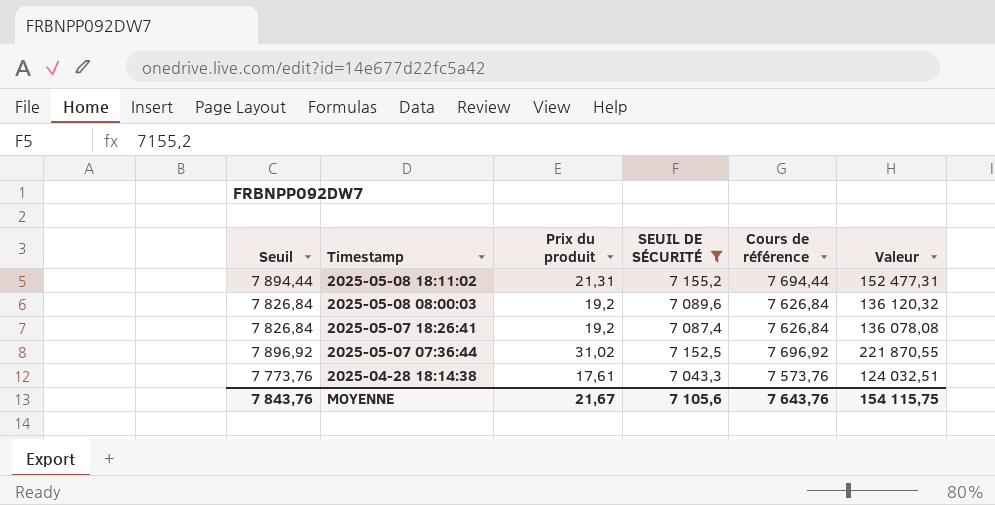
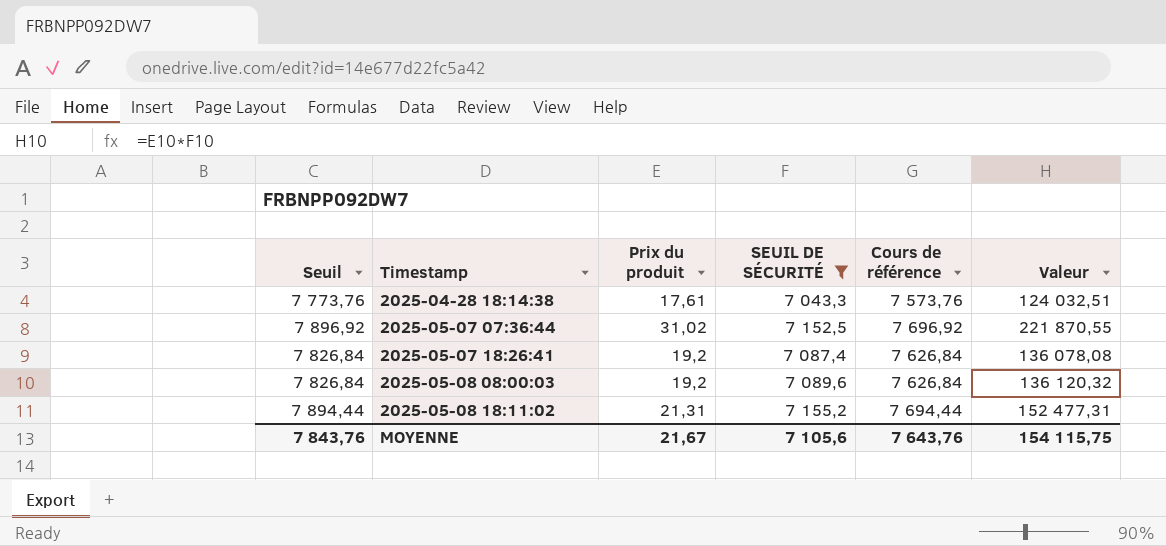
row order: Timestamp descending -> Timestamp ascending

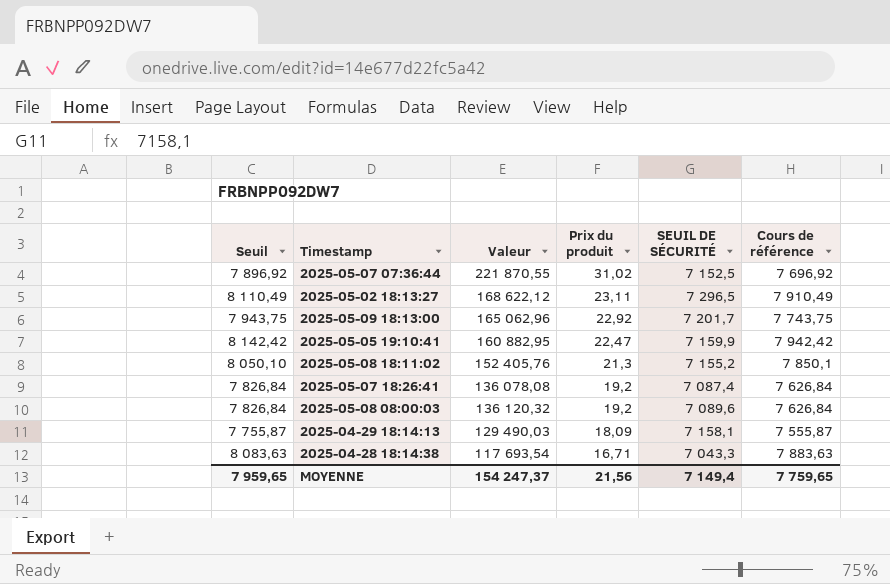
filter: SEUIL DE SÉCURITÉ <= 7 155,2 -> none
row order: Timestamp ascending -> Prix du produit descending
column Valeur | position: 6 -> 3
2025-05-08 18:11:02 | Seuil: 7 894,44 -> 8 050,10
2025-05-08 18:11:02 | Valeur: 152 477,31 -> 152 405,76
2025-05-08 18:11:02 | Prix du produit: 21,31 -> 21,3
2025-05-08 18:11:02 | Cours de référence: 7 694,44 -> 7 850,1
2025-04-28 18:14:38 | Seuil: 7 773,76 -> 8 083,63
2025-04-28 18:14:38 | Valeur: 124 032,51 -> 117 693,54
2025-04-28 18:14:38 | Prix du produit: 17,61 -> 16,71
2025-04-28 18:14:38 | Cours de référence: 7 573,76 -> 7 883,63
MOYENNE | Seuil: 7 843,76 -> 7 959,65
MOYENNE | Valeur: 154 115,75 -> 154 247,37
MOYENNE | Prix du produit: 21,67 -> 21,56
MOYENNE | SEUIL DE SÉCURITÉ: 7 105,6 -> 7 149,4
MOYENNE | Cours de référence: 7 643,76 -> 7 759,65

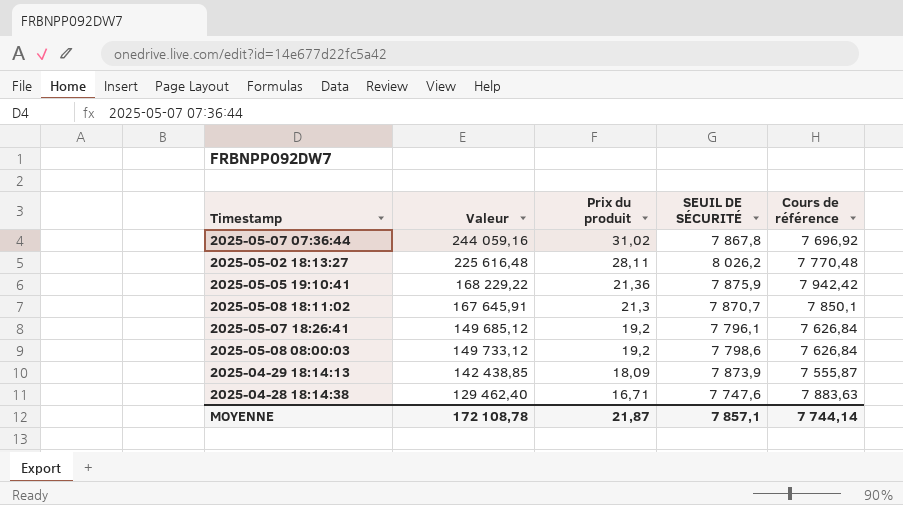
column Seuil | formula: [Cours de référence] + 200 -> none
row 2025-05-09 18:13:00: 7 943,75 | 165 062,96 | 22,92 | 7 201,7 | 7 743,75 -> none
2025-05-07 07:36:44 | Valeur: 221 870,55 -> 244 059,16
2025-05-07 07:36:44 | SEUIL DE SÉCURITÉ: 7 152,5 -> 7 867,8
2025-05-02 18:13:27 | Valeur: 168 622,12 -> 225 616,48
2025-05-02 18:13:27 | Prix du produit: 23,11 -> 28,11
2025-05-02 18:13:27 | SEUIL DE SÉCURITÉ: 7 296,5 -> 8 026,2
2025-05-02 18:13:27 | Cours de référence: 7 910,49 -> 7 770,48
2025-05-05 19:10:41 | Valeur: 160 882,95 -> 168 229,22
2025-05-05 19:10:41 | Prix du produit: 22,47 -> 21,36
2025-05-05 19:10:41 | SEUIL DE SÉCURITÉ: 7 159,9 -> 7 875,9
2025-05-08 18:11:02 | Valeur: 152 405,76 -> 167 645,91
2025-05-08 18:11:02 | SEUIL DE SÉCURITÉ: 7 155,2 -> 7 870,7
2025-05-07 18:26:41 | Valeur: 136 078,08 -> 149 685,12
2025-05-07 18:26:41 | SEUIL DE SÉCURITÉ: 7 087,4 -> 7 796,1
2025-05-08 08:00:03 | Valeur: 136 120,32 -> 149 733,12
2025-05-08 08:00:03 | SEUIL DE SÉCURITÉ: 7 089,6 -> 7 798,6
2025-04-29 18:14:13 | Valeur: 129 490,03 -> 142 438,85
2025-04-29 18:14:13 | SEUIL DE SÉCURITÉ: 7 158,1 -> 7 873,9
2025-04-28 18:14:38 | Valeur: 117 693,54 -> 129 462,40
2025-04-28 18:14:38 | SEUIL DE SÉCURITÉ: 7 043,3 -> 7 747,6
MOYENNE | Valeur: 154 247,37 -> 172 108,78
MOYENNE | Prix du produit: 21,56 -> 21,87
MOYENNE | SEUIL DE SÉCURITÉ: 7 149,4 -> 7 857,1
MOYENNE | Cours de référence: 7 759,65 -> 7 744,14

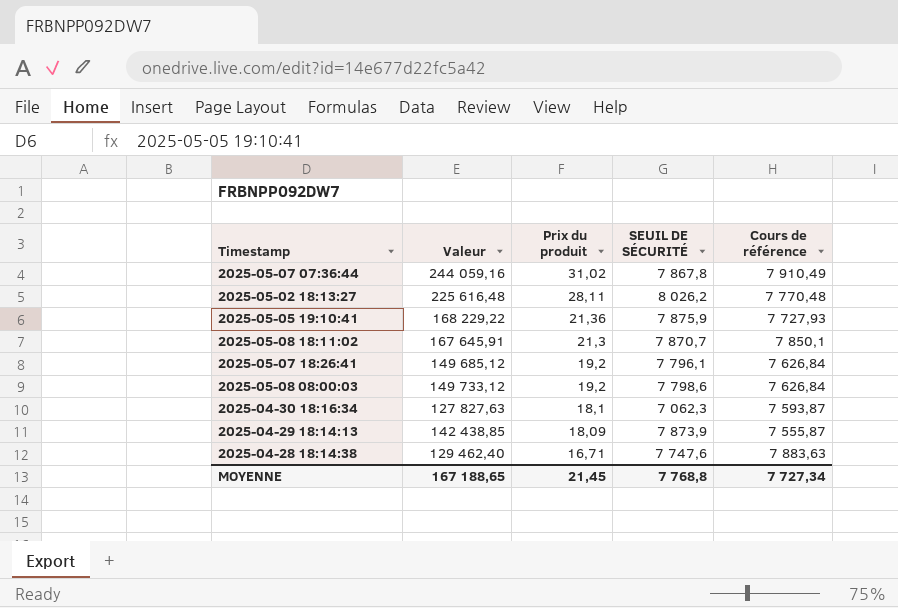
2025-05-07 07:36:44 | Cours de référence: 7 696,92 -> 7 910,49
2025-05-05 19:10:41 | Cours de référence: 7 942,42 -> 7 727,93
row 2025-04-30 18:16:34: none -> 127 827,63 | 18,1 | 7 062,3 | 7 593,87
MOYENNE | Valeur: 172 108,78 -> 167 188,65
MOYENNE | Prix du produit: 21,87 -> 21,45
MOYENNE | SEUIL DE SÉCURITÉ: 7 857,1 -> 7 768,8
MOYENNE | Cours de référence: 7 744,14 -> 7 727,34

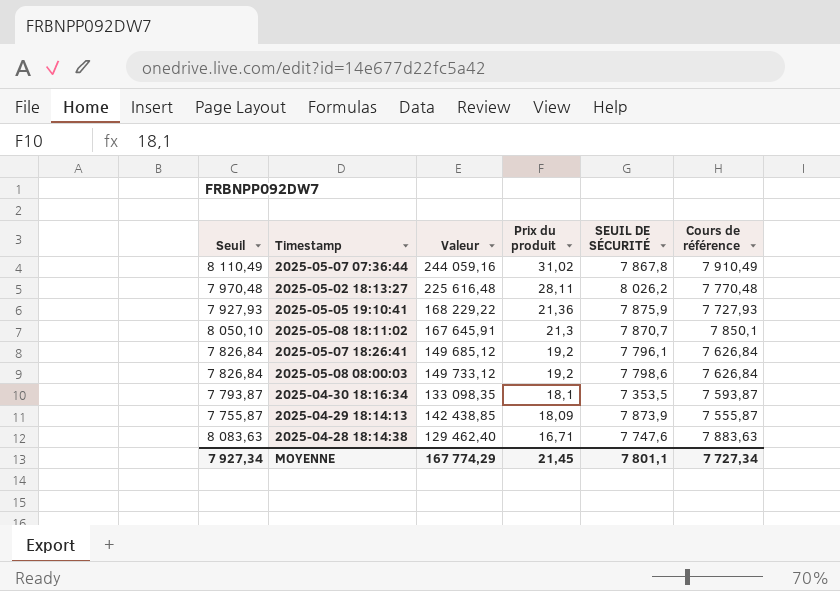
column Seuil | formula: none -> [Cours de référence] + 200
2025-04-30 18:16:34 | Valeur: 127 827,63 -> 133 098,35
2025-04-30 18:16:34 | SEUIL DE SÉCURITÉ: 7 062,3 -> 7 353,5
MOYENNE | Valeur: 167 188,65 -> 167 774,29
MOYENNE | SEUIL DE SÉCURITÉ: 7 768,8 -> 7 801,1

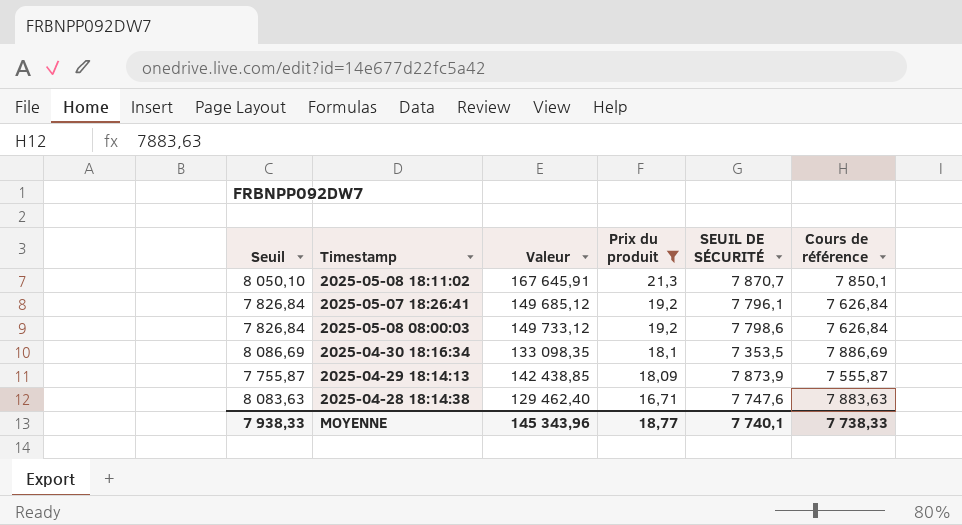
filter: none -> Prix du produit <= 21,3
2025-04-30 18:16:34 | Seuil: 7 793,87 -> 8 086,69
2025-04-30 18:16:34 | Cours de référence: 7 593,87 -> 7 886,69
MOYENNE | Seuil: 7 927,34 -> 7 938,33
MOYENNE | Valeur: 167 774,29 -> 145 343,96
MOYENNE | Prix du produit: 21,45 -> 18,77
MOYENNE | SEUIL DE SÉCURITÉ: 7 801,1 -> 7 740,1
MOYENNE | Cours de référence: 7 727,34 -> 7 738,33

